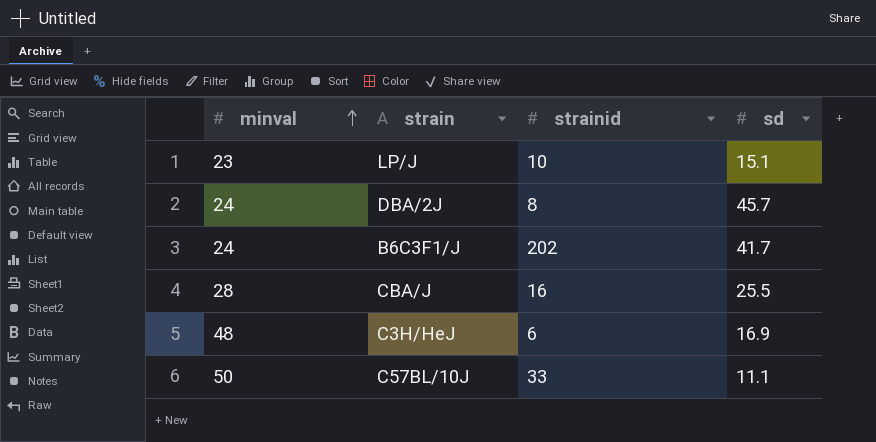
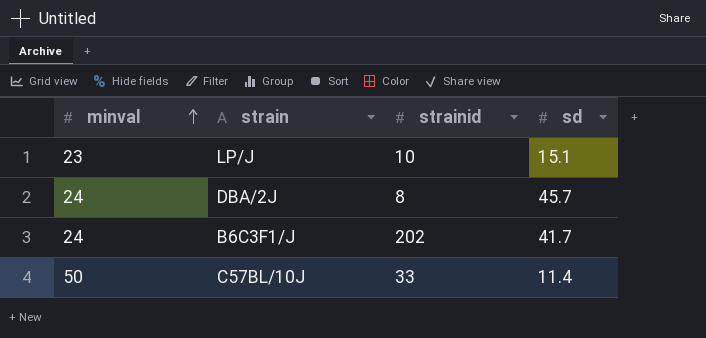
row CBA/J: 28 | 16 | 25.5 -> none
row C3H/HeJ: 48 | 6 | 16.9 -> none
C57BL/10J | sd: 11.1 -> 11.4

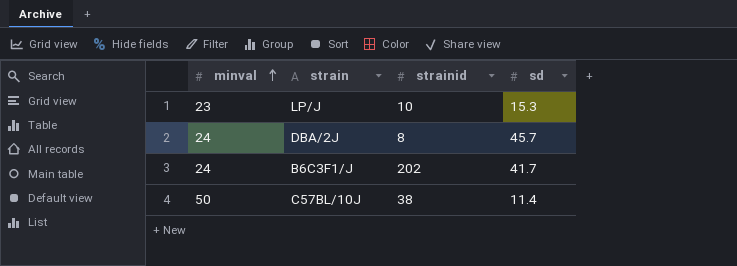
LP/J | sd: 15.1 -> 15.3
C57BL/10J | strainid: 33 -> 38

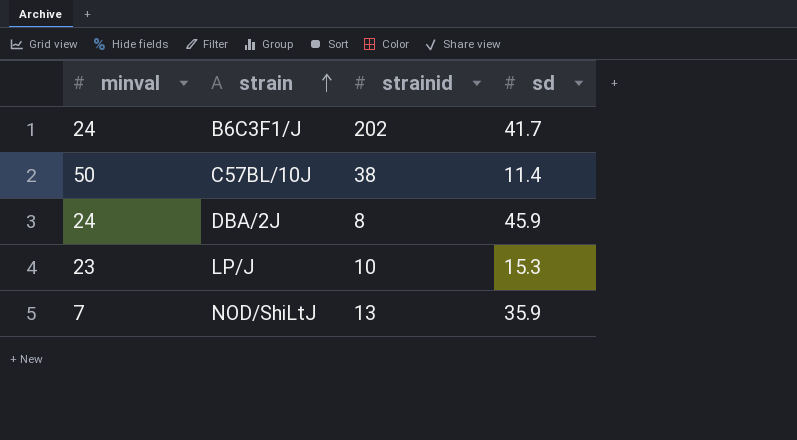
row order: minval ascending -> strain ascending
DBA/2J | sd: 45.7 -> 45.9
row NOD/ShiLtJ: none -> 7 | 13 | 35.9

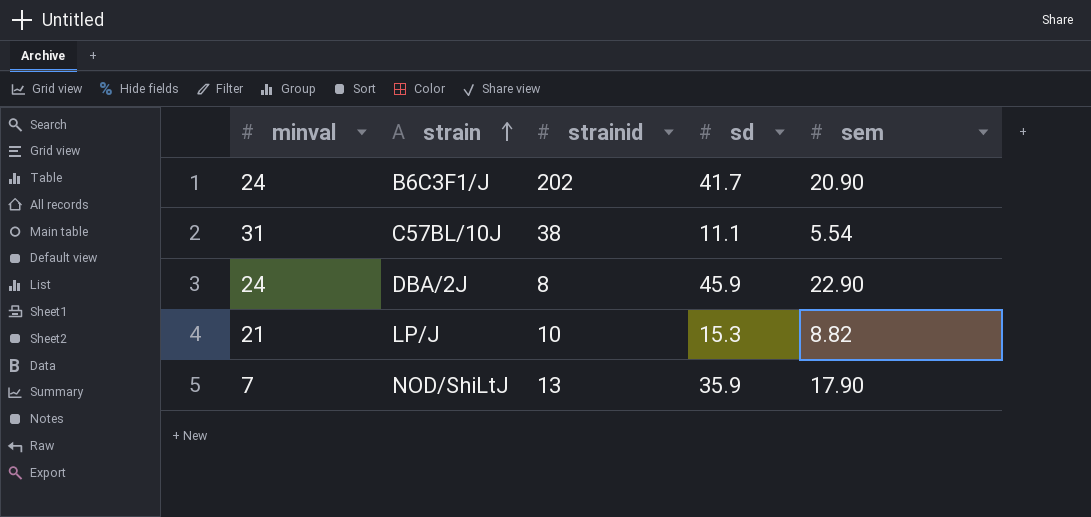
column sem | position: none -> 5
C57BL/10J | minval: 50 -> 31
C57BL/10J | sd: 11.4 -> 11.1
LP/J | minval: 23 -> 21

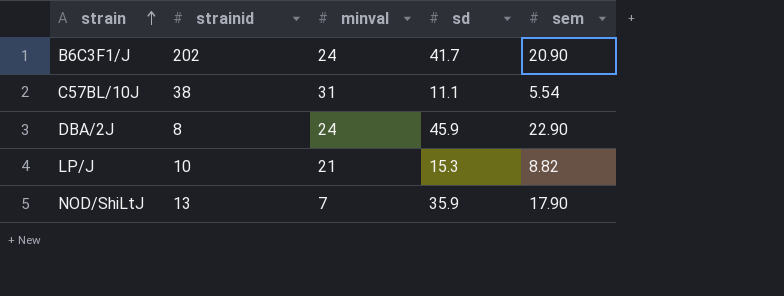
column minval | position: 1 -> 3

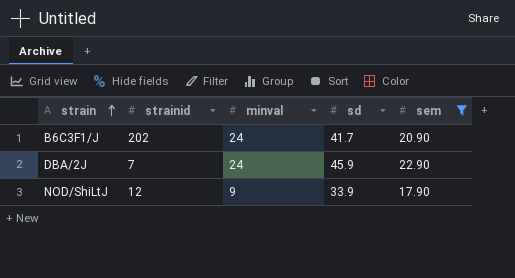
filter: none -> sem >= 17.90
DBA/2J | strainid: 8 -> 7
NOD/ShiLtJ | strainid: 13 -> 12
NOD/ShiLtJ | minval: 7 -> 9
NOD/ShiLtJ | sd: 35.9 -> 33.9

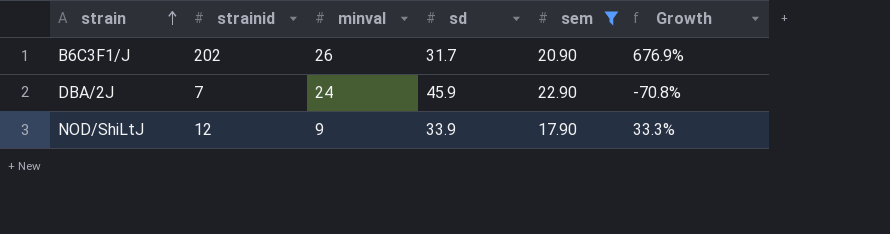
column Growth | formula: none -> ([strainid] - [minval]) / [minval]
B6C3F1/J | minval: 24 -> 26
B6C3F1/J | sd: 41.7 -> 31.7

